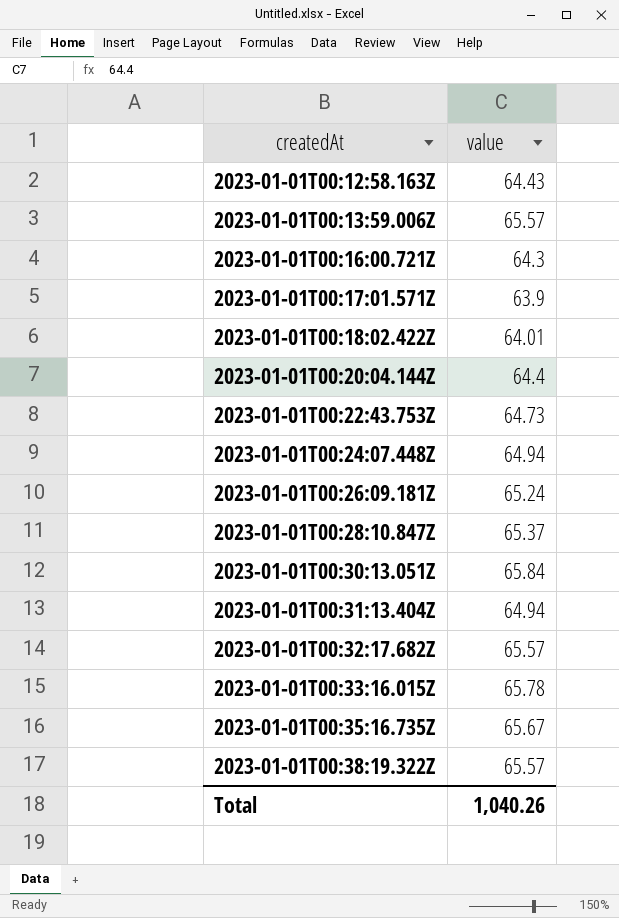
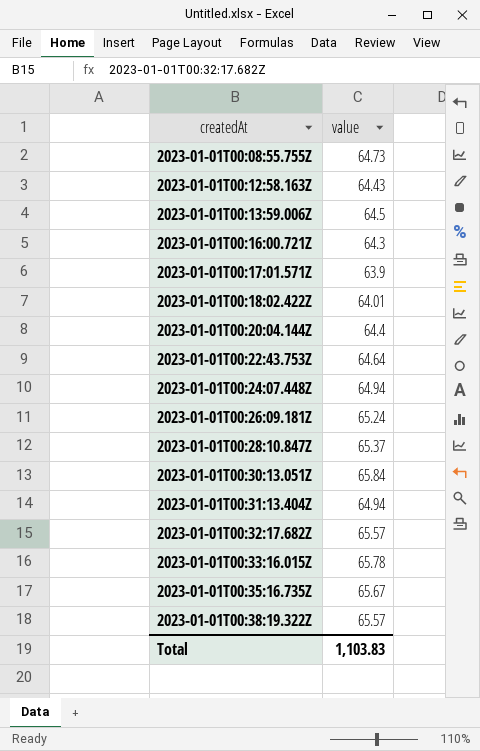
row 2023-01-01T00:08:55.755Z: none -> 64.73
2023-01-01T00:13:59.006Z | value: 65.57 -> 64.5
2023-01-01T00:22:43.753Z | value: 64.73 -> 64.64
Total | value: 1,040.26 -> 1,103.83

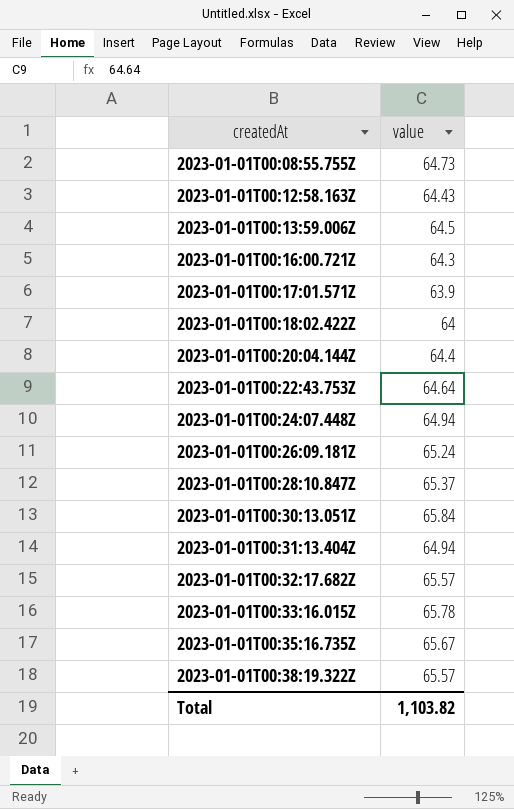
2023-01-01T00:18:02.422Z | value: 64.01 -> 64
Total | value: 1,103.83 -> 1,103.82

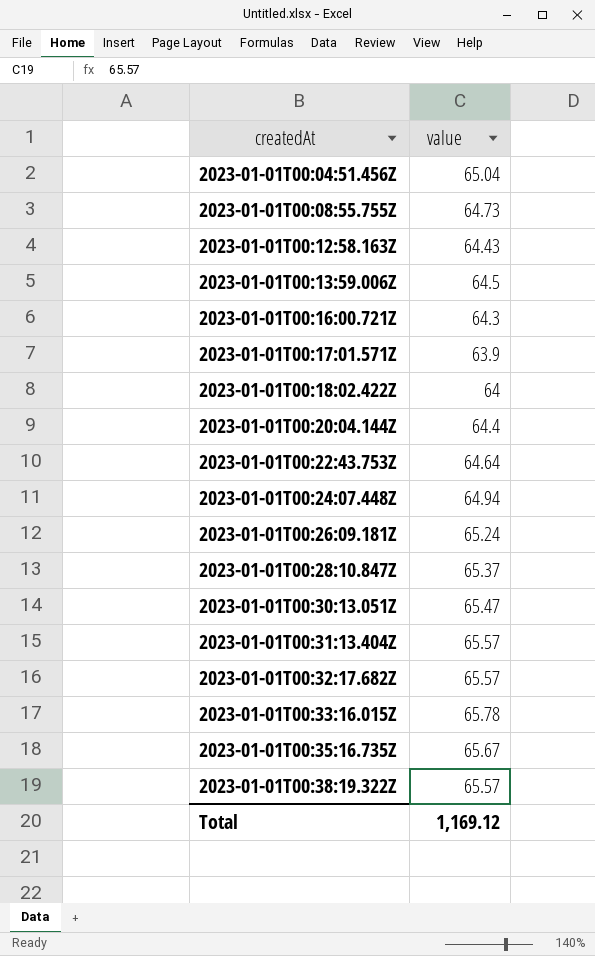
row 2023-01-01T00:04:51.456Z: none -> 65.04
2023-01-01T00:30:13.051Z | value: 65.84 -> 65.47
2023-01-01T00:31:13.404Z | value: 64.94 -> 65.57
Total | value: 1,103.82 -> 1,169.12

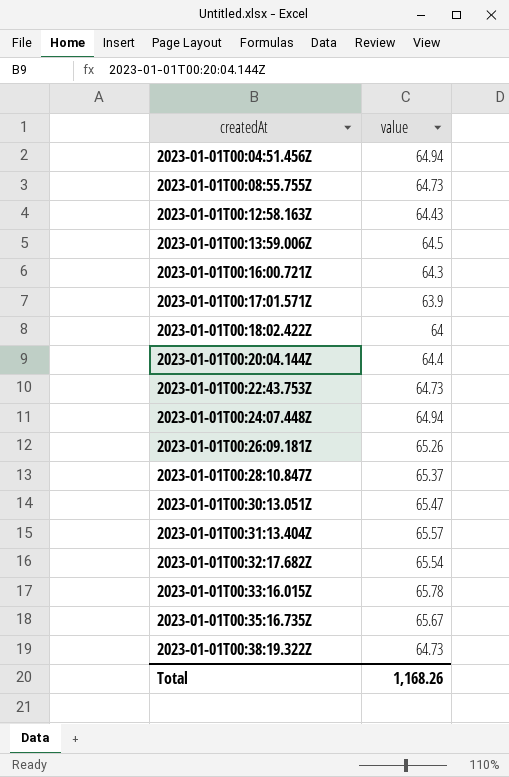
2023-01-01T00:04:51.456Z | value: 65.04 -> 64.94
2023-01-01T00:22:43.753Z | value: 64.64 -> 64.73
2023-01-01T00:26:09.181Z | value: 65.24 -> 65.26
2023-01-01T00:32:17.682Z | value: 65.57 -> 65.54
2023-01-01T00:38:19.322Z | value: 65.57 -> 64.73
Total | value: 1,169.12 -> 1,168.26

